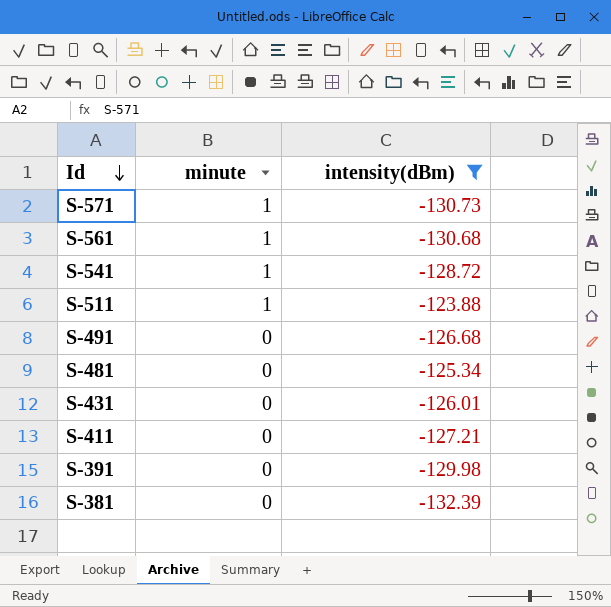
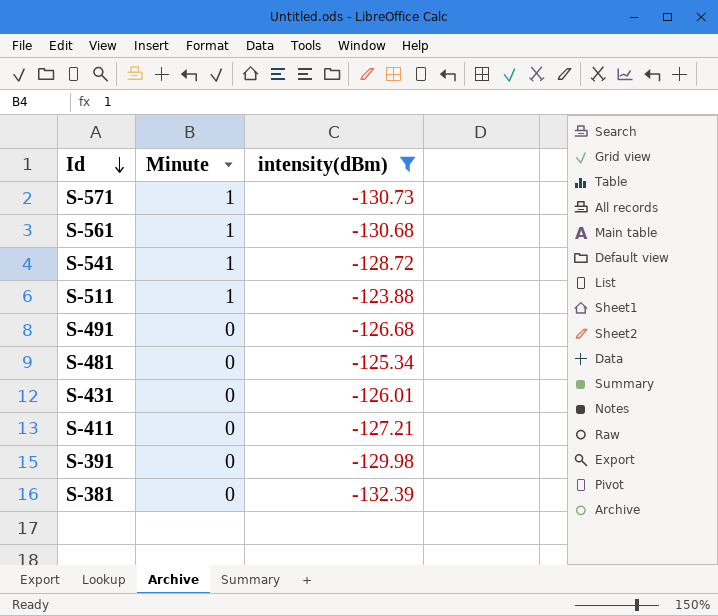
column name: minute -> Minute

